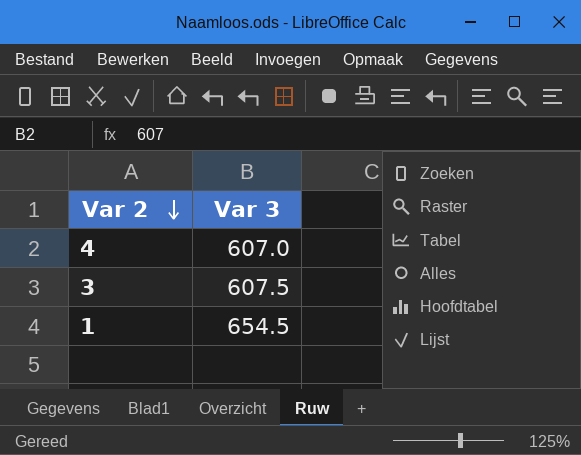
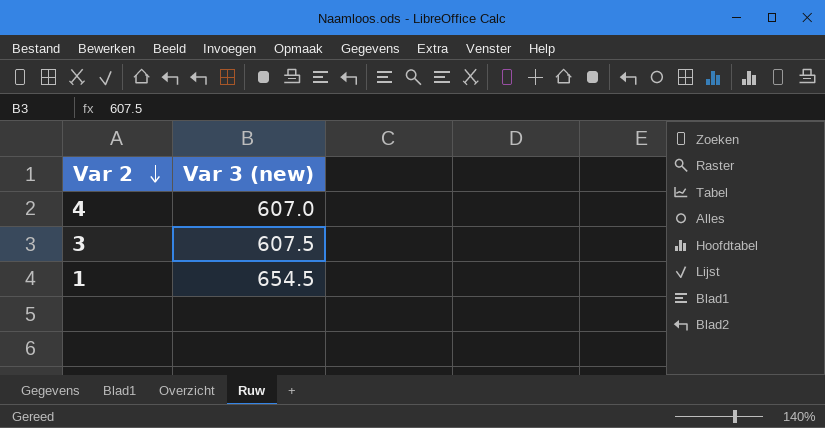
column name: Var 3 -> Var 3 (new)

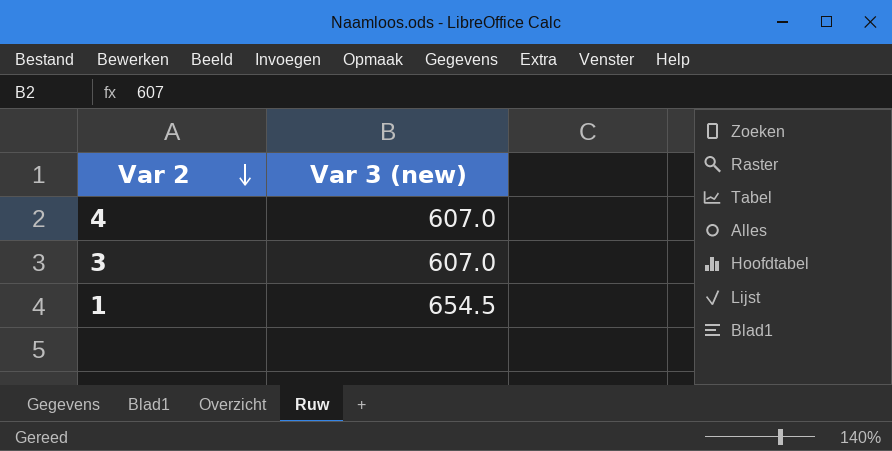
3 | Var 3 (new): 607.5 -> 607.0

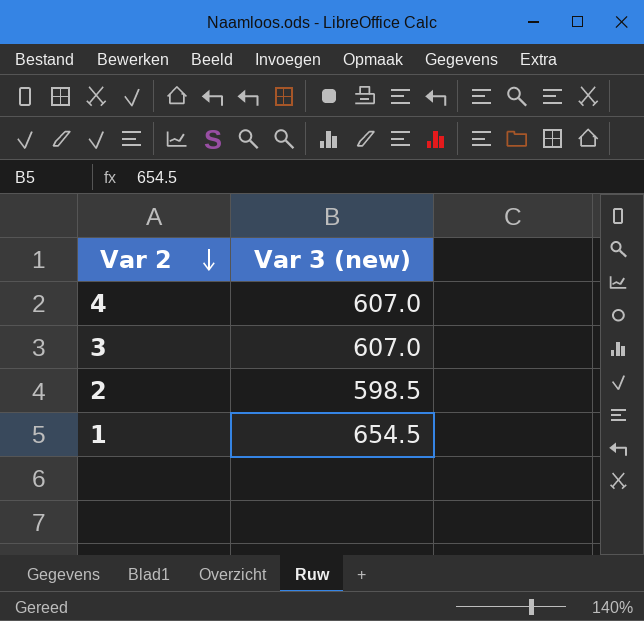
row 2: none -> 598.5

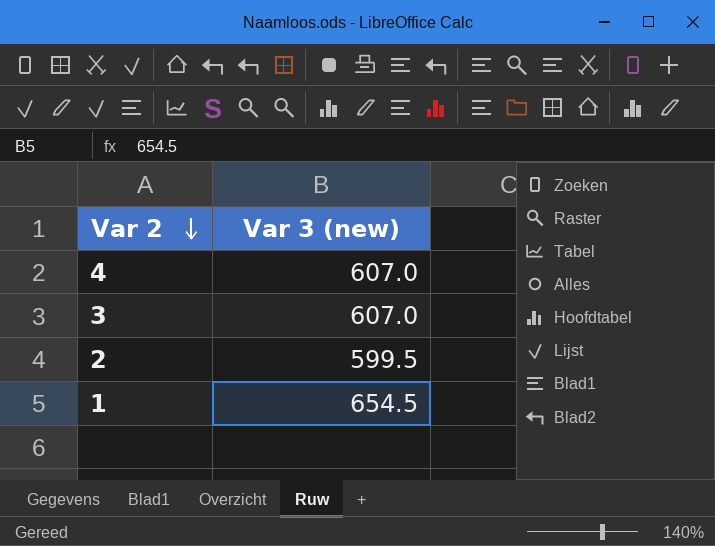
2 | Var 3 (new): 598.5 -> 599.5

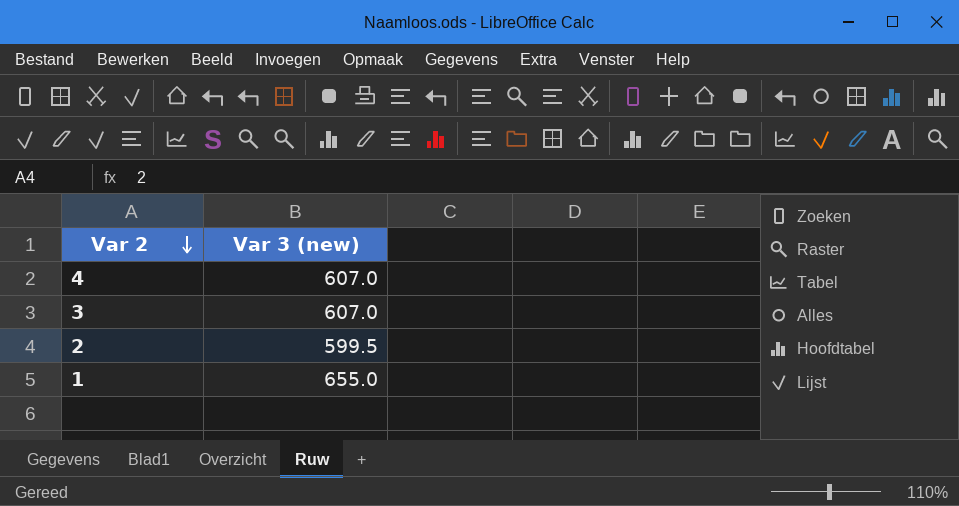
1 | Var 3 (new): 654.5 -> 655.0

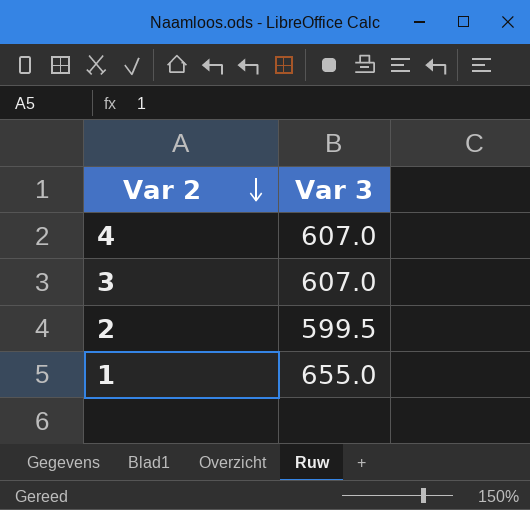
column name: Var 3 (new) -> Var 3

